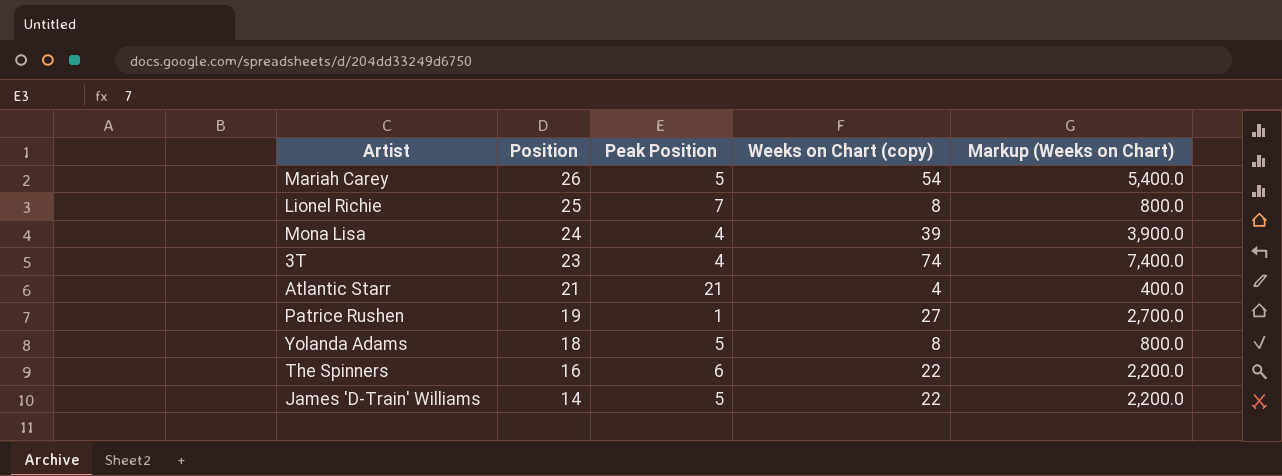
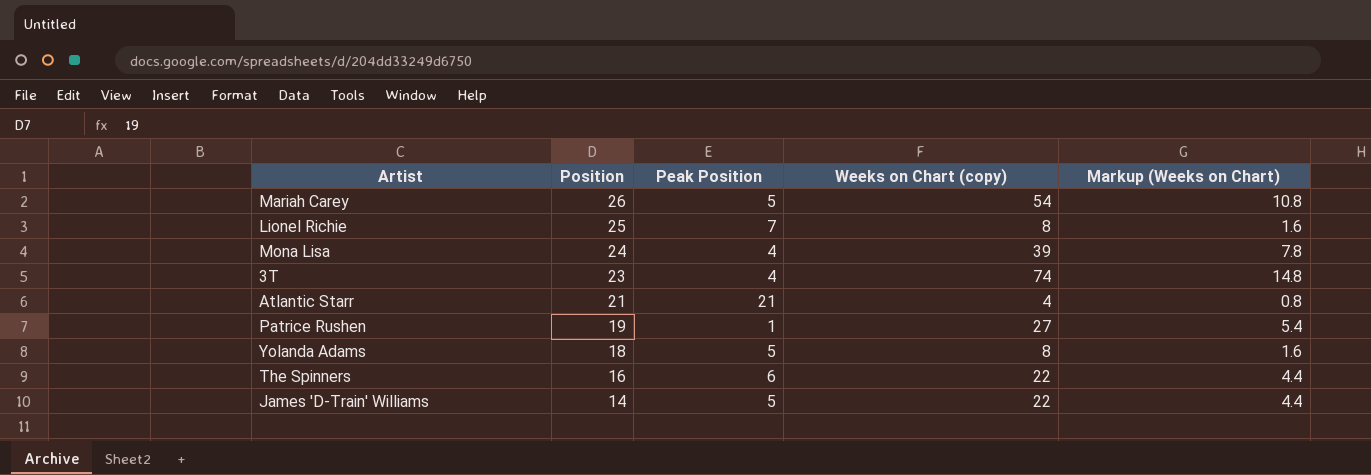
column Markup (Weeks on Chart) | formula: [Weeks on Chart (copy)] * 100 -> [Weeks on Chart (copy)] * 0.2

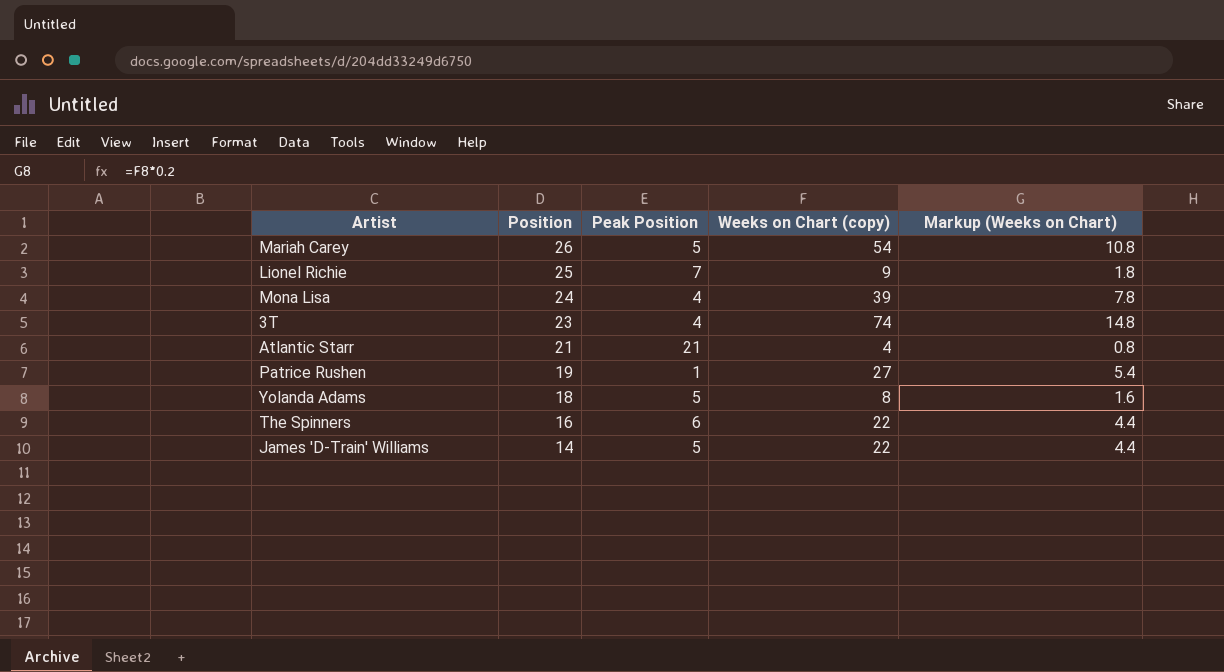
Lionel Richie | Weeks on Chart (copy): 8 -> 9
Lionel Richie | Markup (Weeks on Chart): 1.6 -> 1.8

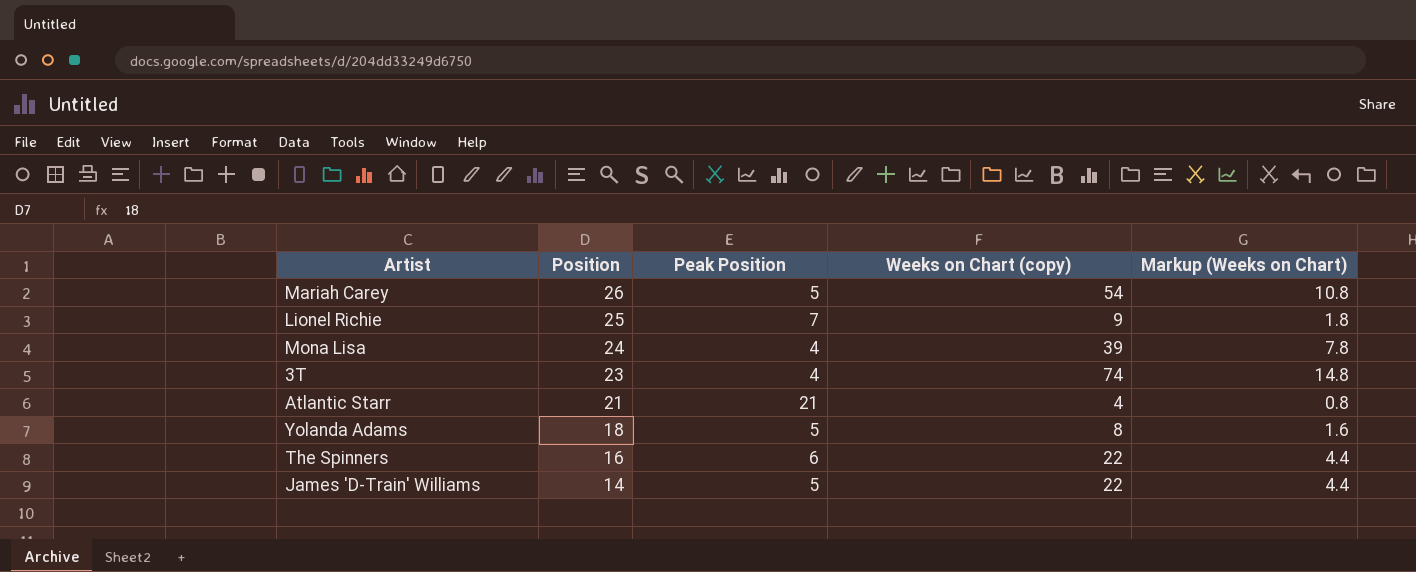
row Patrice Rushen: 19 | 1 | 27 | 5.4 -> none

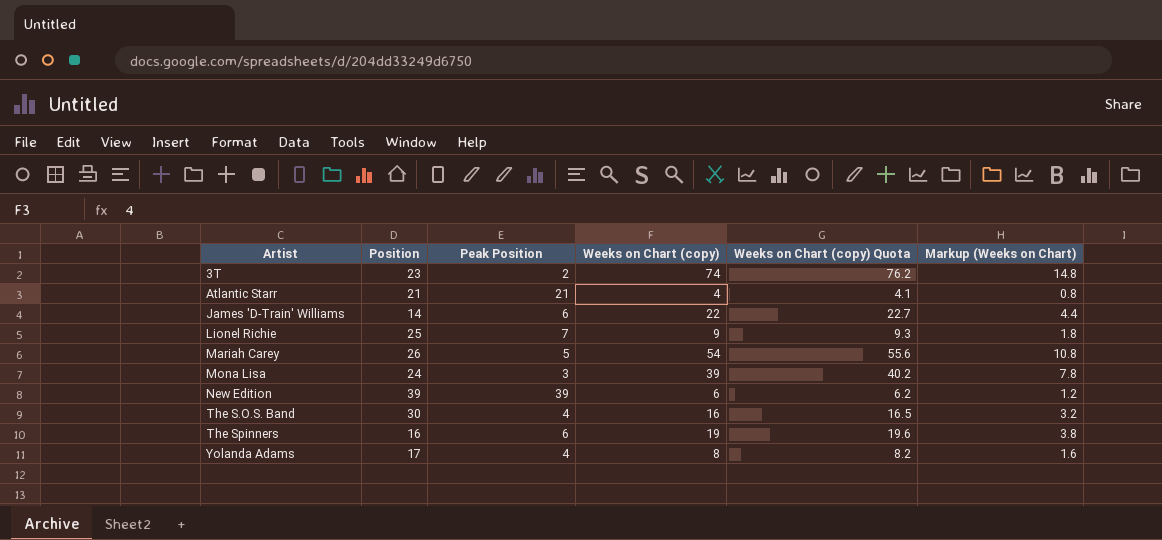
row order: Position descending -> Artist ascending
column Weeks on Chart (copy) Quota | formula: none -> [Weeks on Chart (copy)] * 1.03
3T | Peak Position: 4 -> 2
James 'D-Train' Williams | Peak Position: 5 -> 6
Mona Lisa | Peak Position: 4 -> 3
row New Edition: none -> 39 | 39 | 6 | 6.2 | 1.2
row The S.O.S. Band: none -> 30 | 4 | 16 | 16.5 | 3.2
The Spinners | Weeks on Chart (copy): 22 -> 19
The Spinners | Markup (Weeks on Chart): 4.4 -> 3.8
Yolanda Adams | Position: 18 -> 17
Yolanda Adams | Peak Position: 5 -> 4

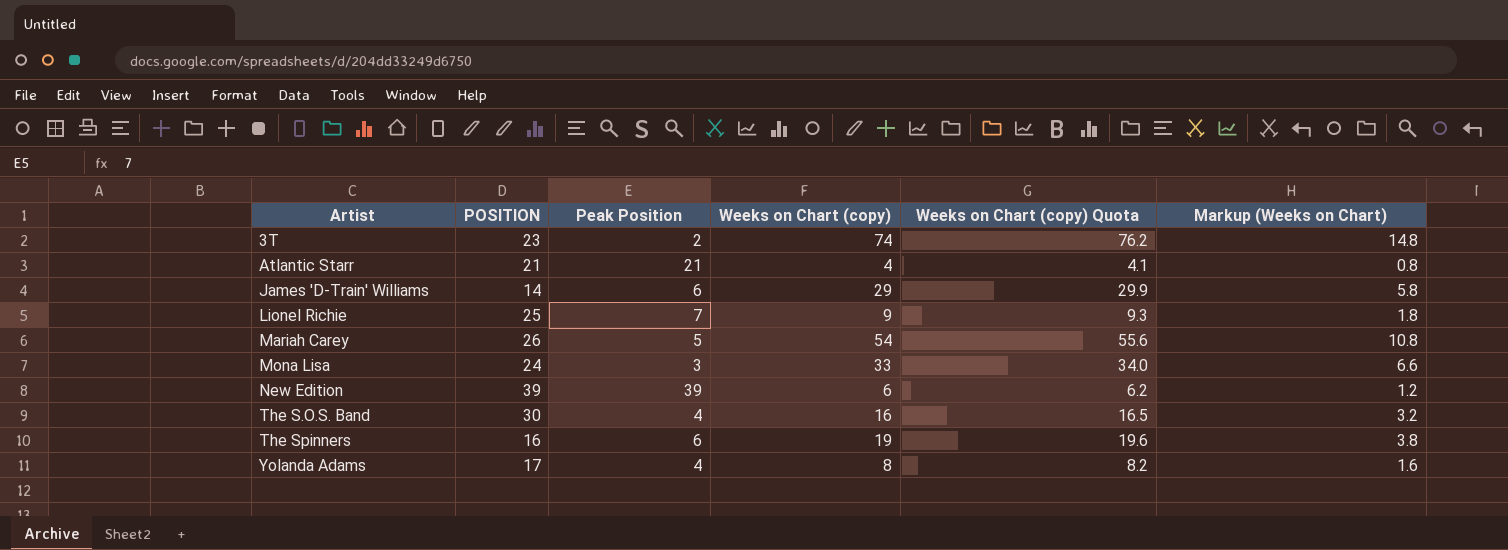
column name: Position -> POSITION
James 'D-Train' Williams | Weeks on Chart (copy): 22 -> 29
James 'D-Train' Williams | Weeks on Chart (copy) Quota: 22.7 -> 29.9
James 'D-Train' Williams | Markup (Weeks on Chart): 4.4 -> 5.8
Mona Lisa | Weeks on Chart (copy): 39 -> 33
Mona Lisa | Weeks on Chart (copy) Quota: 40.2 -> 34.0
Mona Lisa | Markup (Weeks on Chart): 7.8 -> 6.6

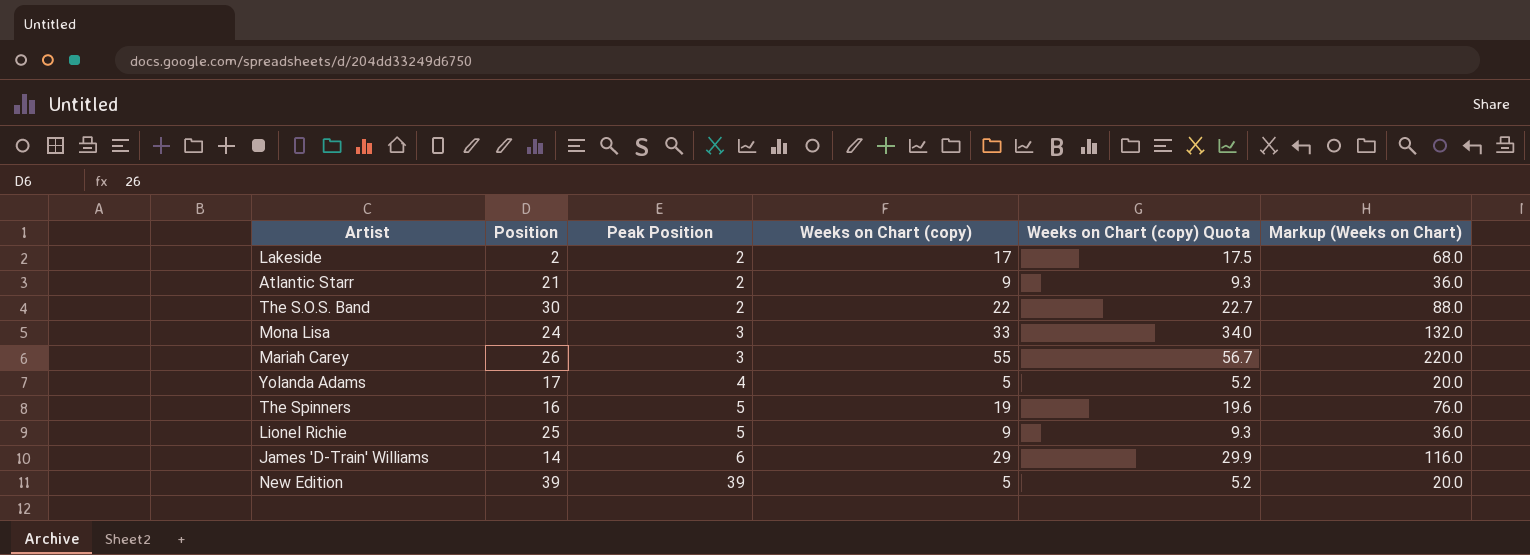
row order: Artist ascending -> Peak Position ascending
column name: POSITION -> Position
column Markup (Weeks on Chart) | formula: [Weeks on Chart (copy)] * 0.2 -> [Weeks on Chart (copy)] * 4
row 3T: 23 | 2 | 74 | 76.2 | 14.8 -> none
row Lakeside: none -> 2 | 2 | 17 | 17.5 | 68.0
Atlantic Starr | Peak Position: 21 -> 2
Atlantic Starr | Weeks on Chart (copy): 4 -> 9
Atlantic Starr | Weeks on Chart (copy) Quota: 4.1 -> 9.3
The S.O.S. Band | Peak Position: 4 -> 2
The S.O.S. Band | Weeks on Chart (copy): 16 -> 22
The S.O.S. Band | Weeks on Chart (copy) Quota: 16.5 -> 22.7
Mariah Carey | Peak Position: 5 -> 3
Mariah Carey | Weeks on Chart (copy): 54 -> 55
Mariah Carey | Weeks on Chart (copy) Quota: 55.6 -> 56.7
Yolanda Adams | Weeks on Chart (copy): 8 -> 5
Yolanda Adams | Weeks on Chart (copy) Quota: 8.2 -> 5.2
The Spinners | Peak Position: 6 -> 5
Lionel Richie | Peak Position: 7 -> 5
New Edition | Weeks on Chart (copy): 6 -> 5
New Edition | Weeks on Chart (copy) Quota: 6.2 -> 5.2

